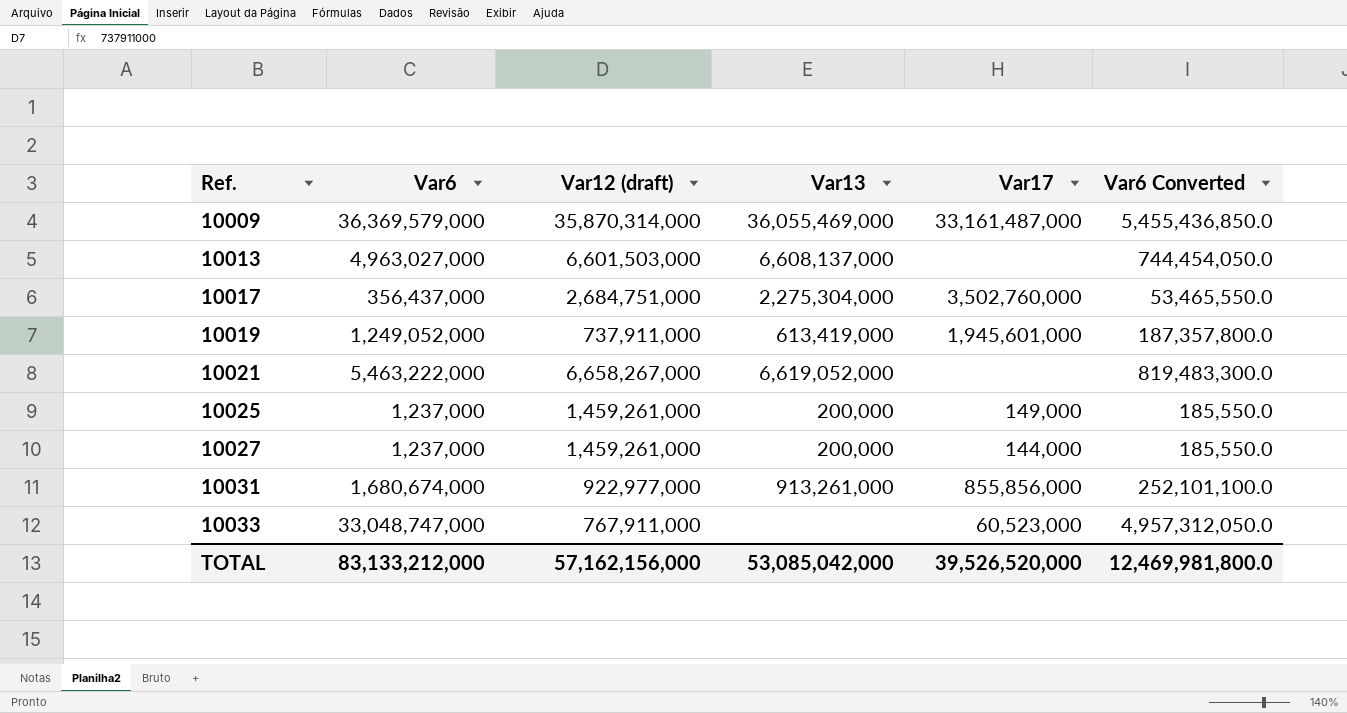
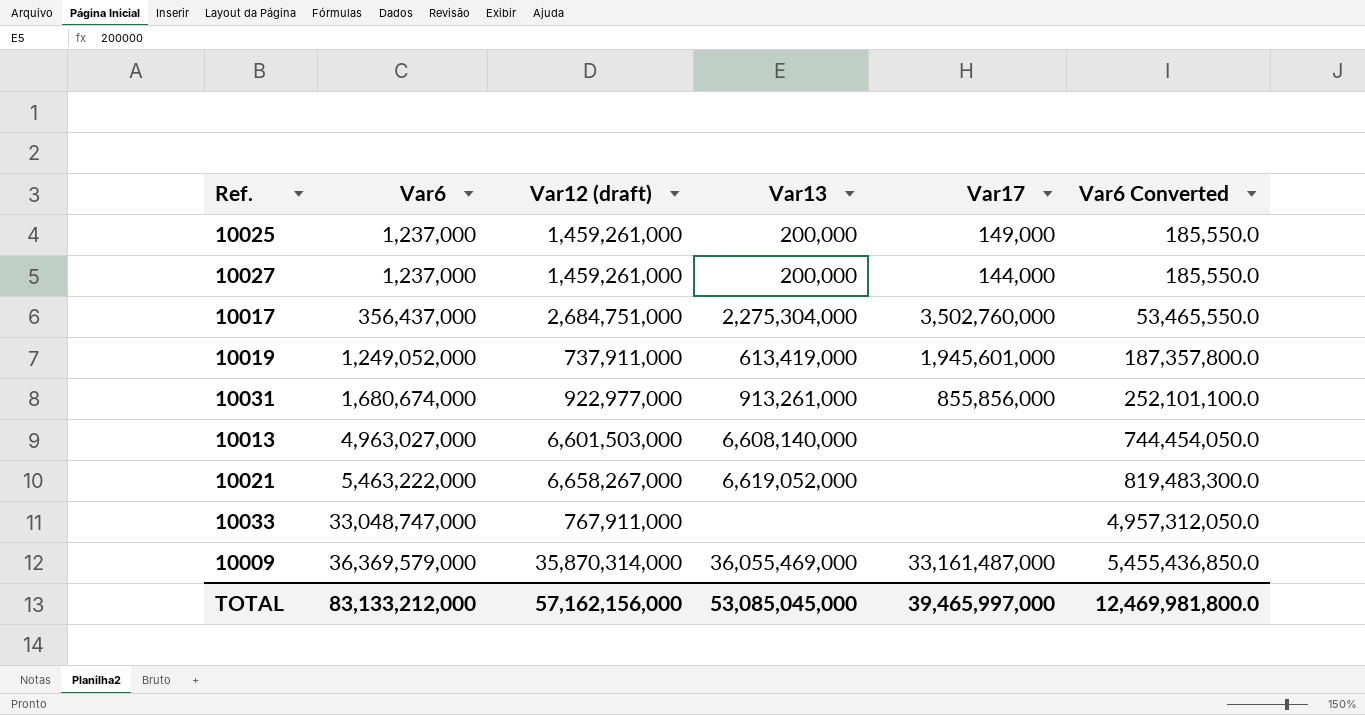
row order: Ref. ascending -> Var6 ascending
10013 | Var13: 6,608,137,000 -> 6,608,140,000
10033 | Var17: 60,523,000 -> none
TOTAL | Var13: 53,085,042,000 -> 53,085,045,000
TOTAL | Var17: 39,526,520,000 -> 39,465,997,000

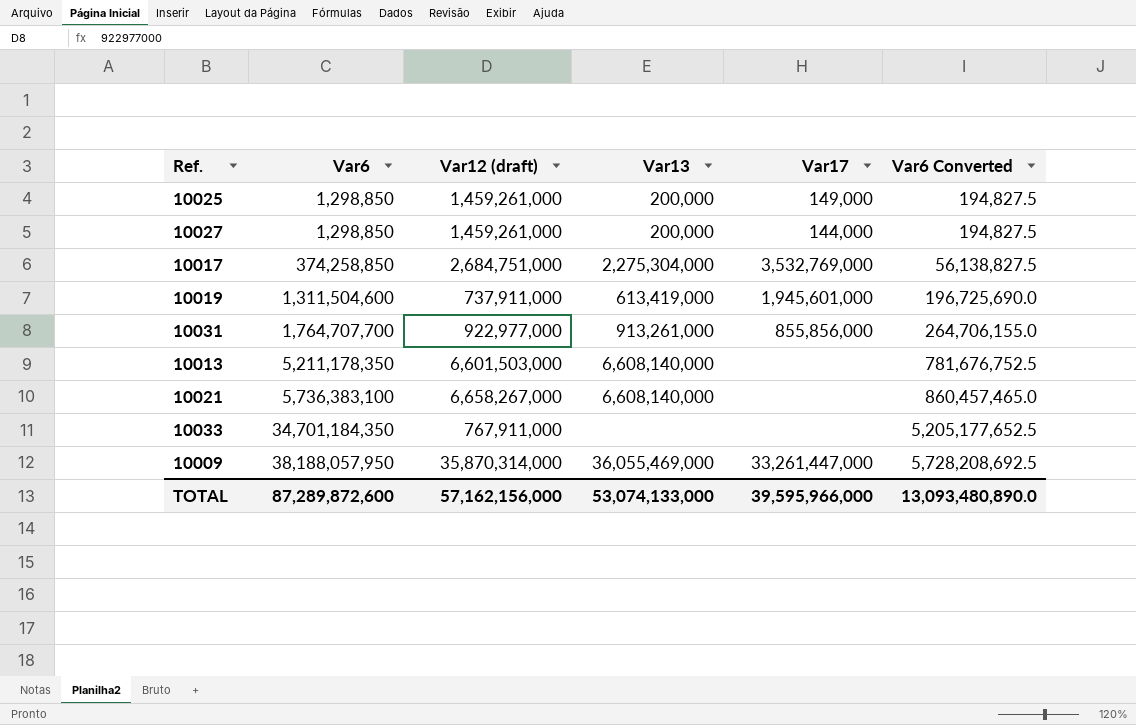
10025 | Var6: 1,237,000 -> 1,298,850
10025 | Var6 Converted: 185,550.0 -> 194,827.5
10027 | Var6: 1,237,000 -> 1,298,850
10027 | Var6 Converted: 185,550.0 -> 194,827.5
10017 | Var6: 356,437,000 -> 374,258,850
10017 | Var17: 3,502,760,000 -> 3,532,769,000
10017 | Var6 Converted: 53,465,550.0 -> 56,138,827.5
10019 | Var6: 1,249,052,000 -> 1,311,504,600
10019 | Var6 Converted: 187,357,800.0 -> 196,725,690.0
10031 | Var6: 1,680,674,000 -> 1,764,707,700
10031 | Var6 Converted: 252,101,100.0 -> 264,706,155.0
10013 | Var6: 4,963,027,000 -> 5,211,178,350
10013 | Var6 Converted: 744,454,050.0 -> 781,676,752.5
10021 | Var6: 5,463,222,000 -> 5,736,383,100
10021 | Var13: 6,619,052,000 -> 6,608,140,000
10021 | Var6 Converted: 819,483,300.0 -> 860,457,465.0
10033 | Var6: 33,048,747,000 -> 34,701,184,350
10033 | Var6 Converted: 4,957,312,050.0 -> 5,205,177,652.5
10009 | Var6: 36,369,579,000 -> 38,188,057,950
10009 | Var17: 33,161,487,000 -> 33,261,447,000
10009 | Var6 Converted: 5,455,436,850.0 -> 5,728,208,692.5
TOTAL | Var6: 83,133,212,000 -> 87,289,872,600
TOTAL | Var13: 53,085,045,000 -> 53,074,133,000
TOTAL | Var17: 39,465,997,000 -> 39,595,966,000
TOTAL | Var6 Converted: 12,469,981,800.0 -> 13,093,480,890.0

